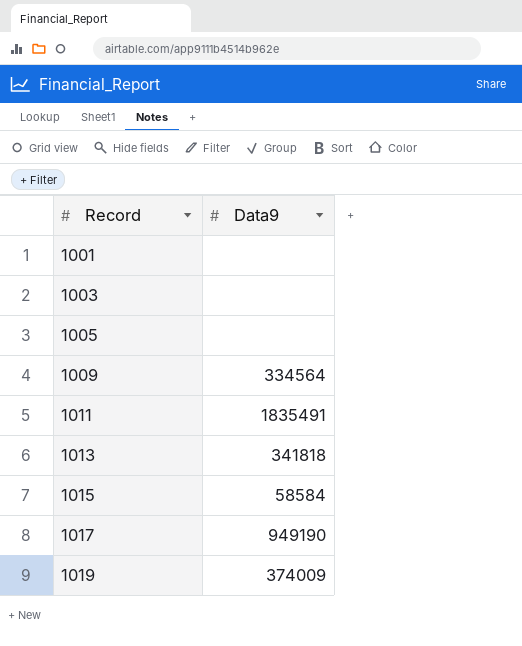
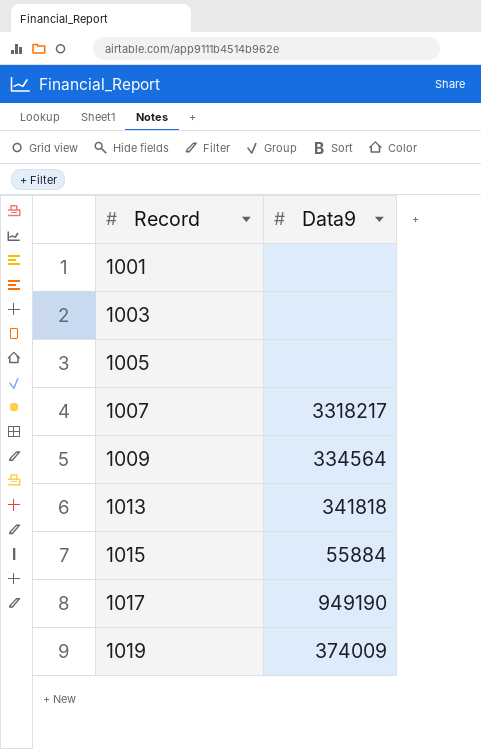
row 1011: 1835491 -> none
row 1007: none -> 3318217
1015 | Data9: 58584 -> 55884

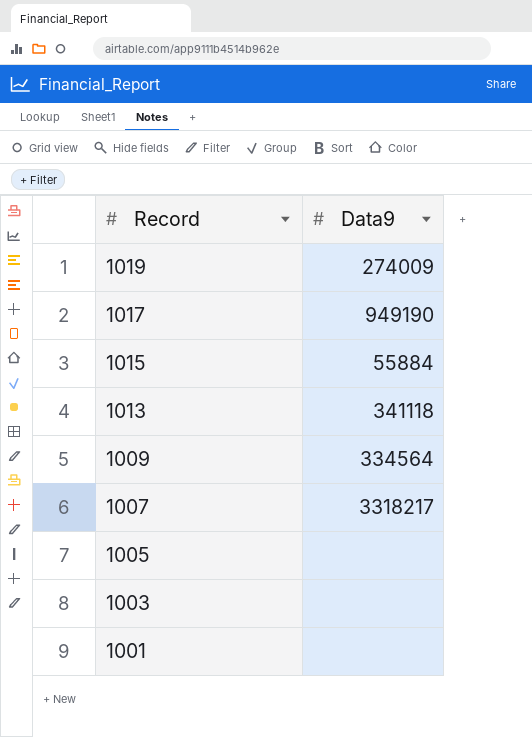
row order: Record ascending -> Record descending
1019 | Data9: 374009 -> 274009
1013 | Data9: 341818 -> 341118

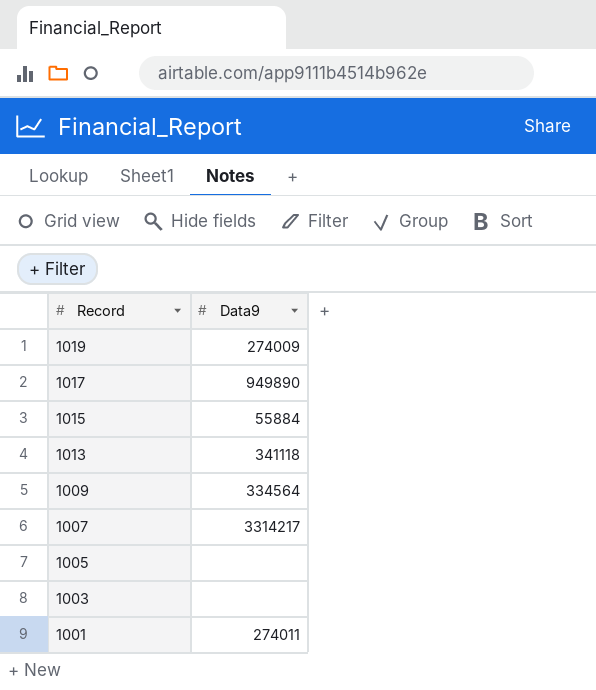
1017 | Data9: 949190 -> 949890
1007 | Data9: 3318217 -> 3314217
1001 | Data9: none -> 274011

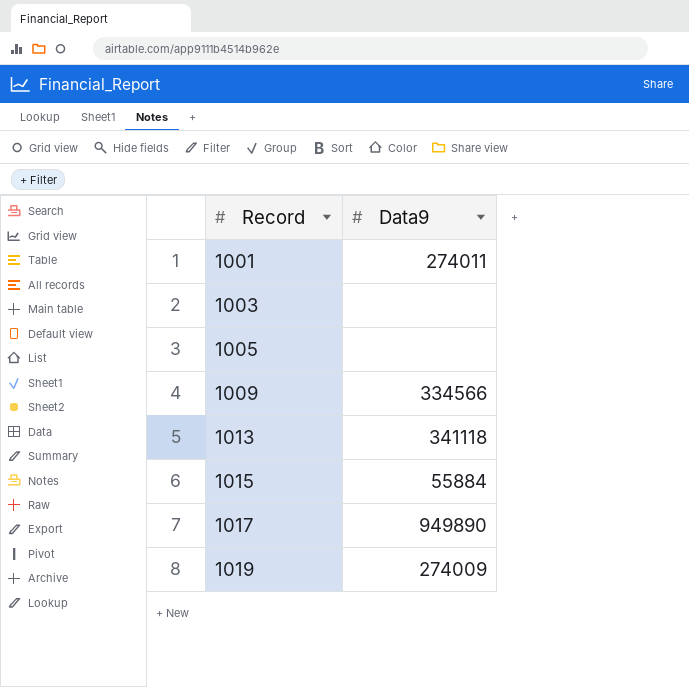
row order: Record descending -> Record ascending
row 1007: 3314217 -> none
1009 | Data9: 334564 -> 334566

